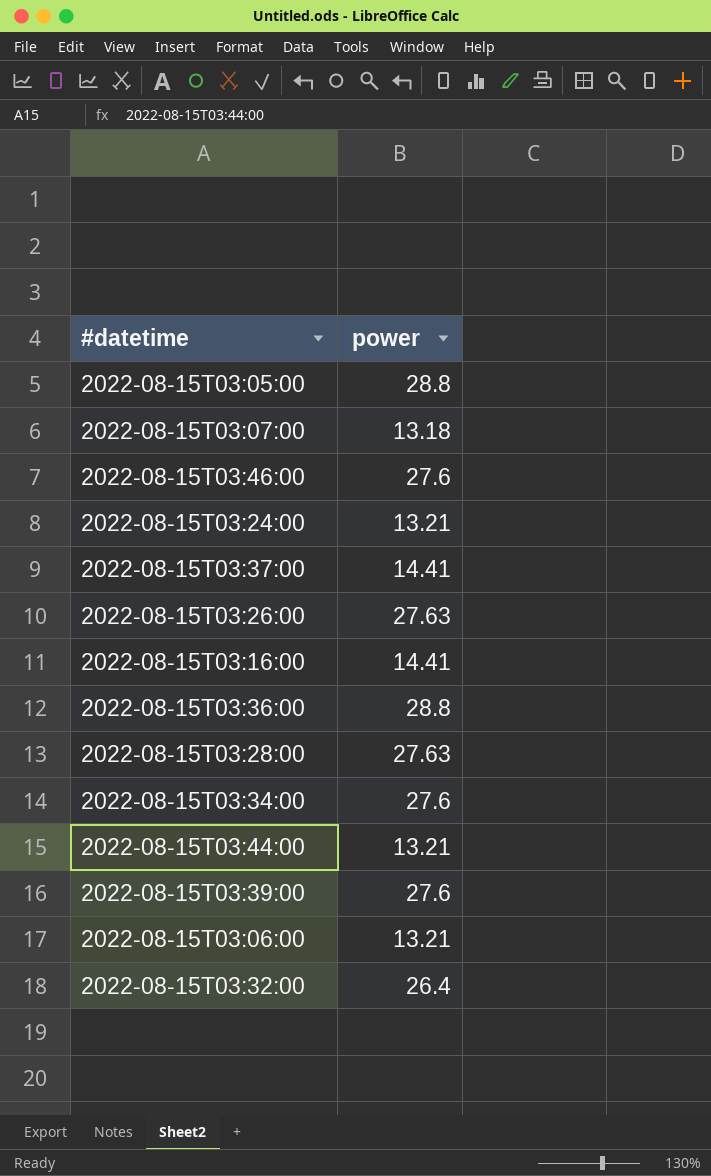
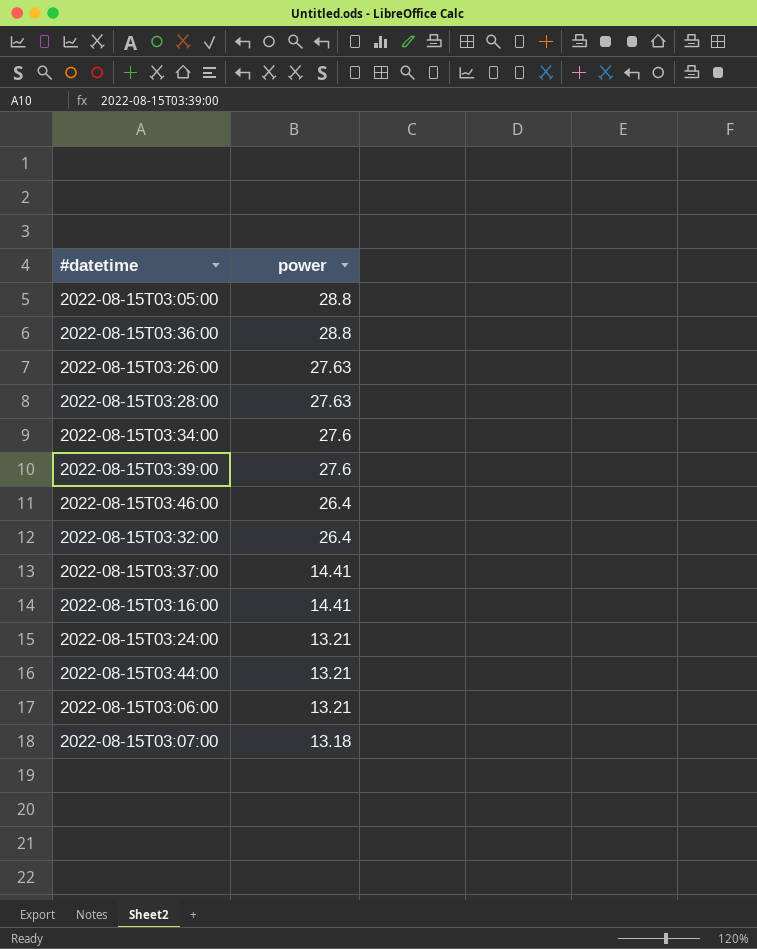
row order: none -> power descending
2022-08-15T03:46:00 | power: 27.6 -> 26.4

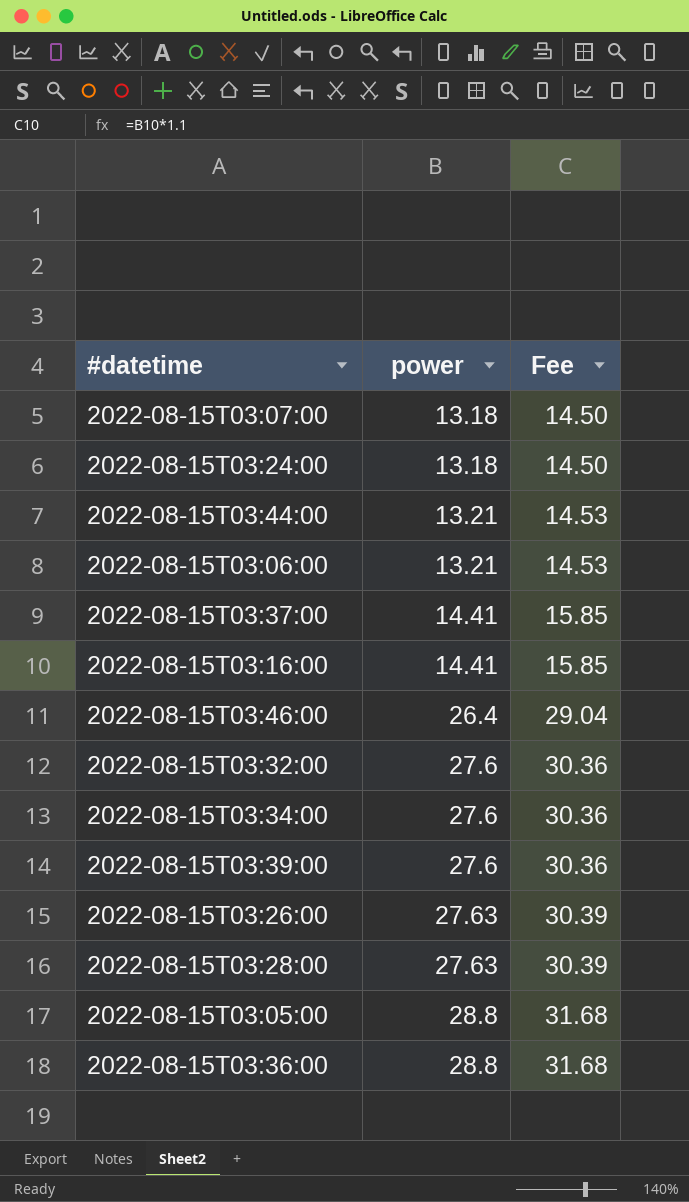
row order: power descending -> power ascending
column Fee | formula: none -> [power] * 1.1
2022-08-15T03:24:00 | power: 13.21 -> 13.18
2022-08-15T03:32:00 | power: 26.4 -> 27.6

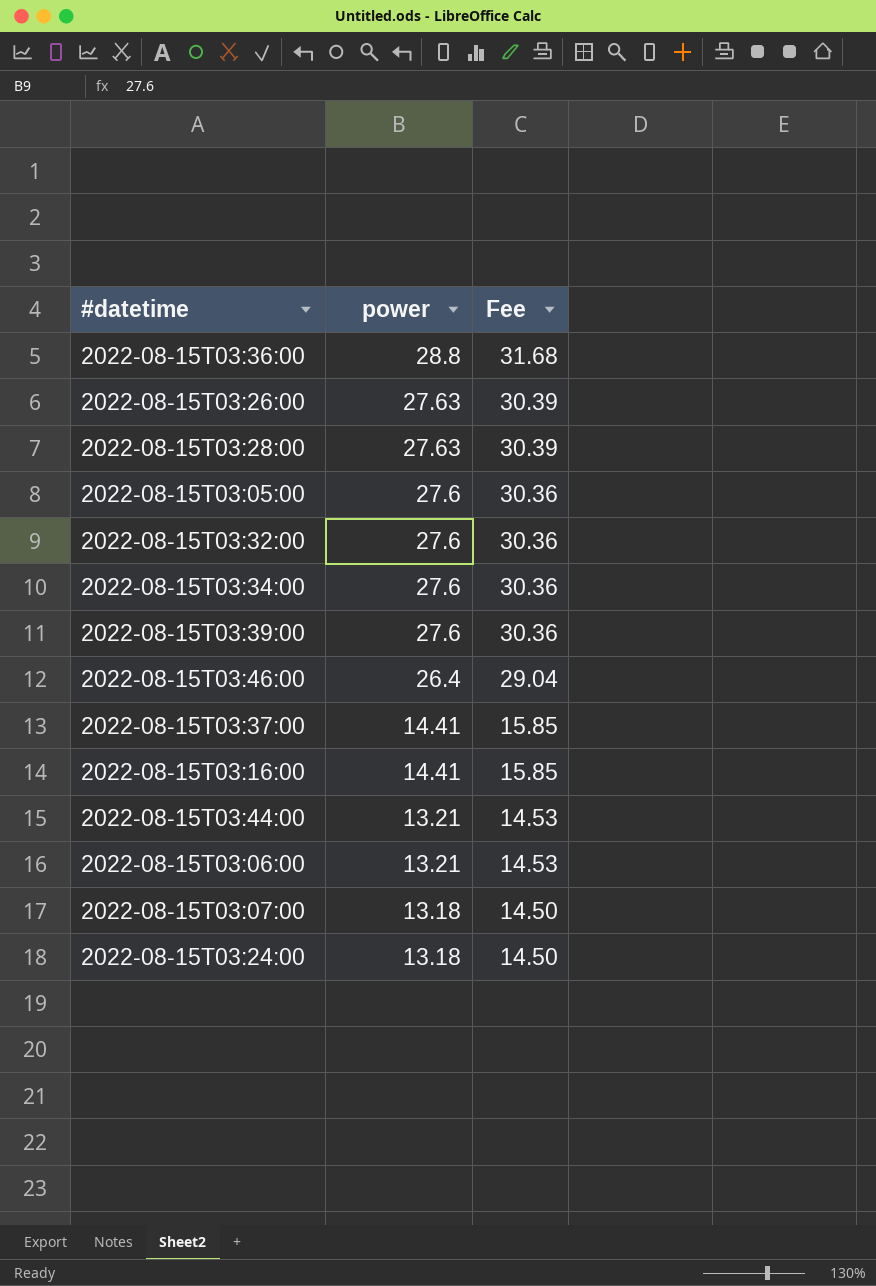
row order: power ascending -> power descending
2022-08-15T03:05:00 | power: 28.8 -> 27.6
2022-08-15T03:05:00 | Fee: 31.68 -> 30.36

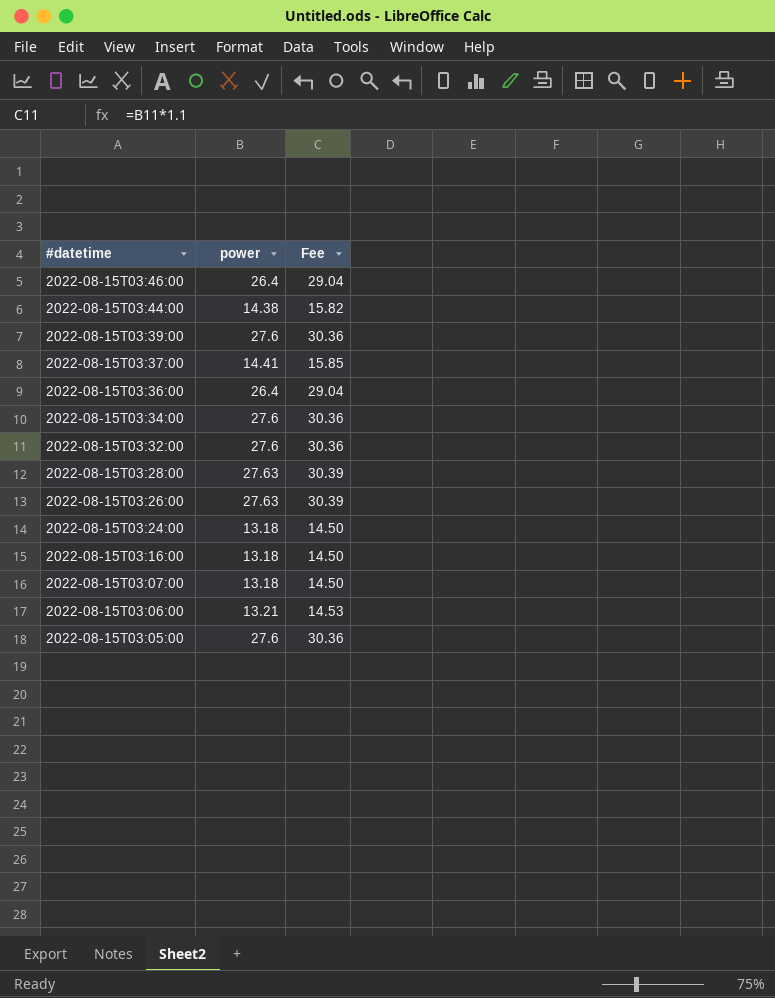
row order: power descending -> #datetime descending
2022-08-15T03:44:00 | power: 13.21 -> 14.38
2022-08-15T03:44:00 | Fee: 14.53 -> 15.82
2022-08-15T03:36:00 | power: 28.8 -> 26.4
2022-08-15T03:36:00 | Fee: 31.68 -> 29.04
2022-08-15T03:16:00 | power: 14.41 -> 13.18
2022-08-15T03:16:00 | Fee: 15.85 -> 14.50

